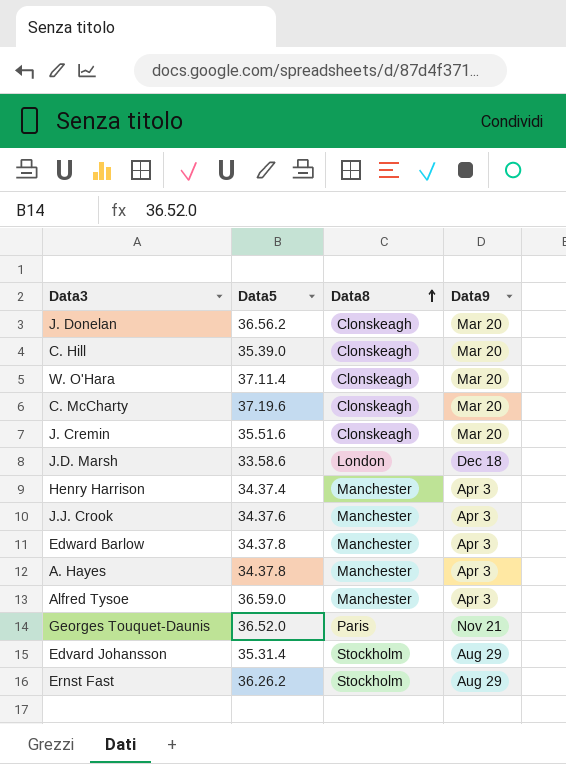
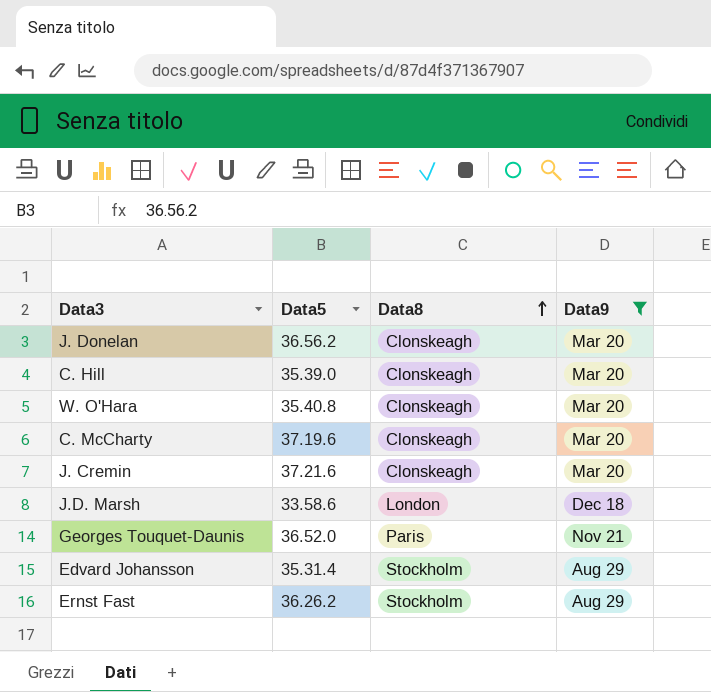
filter: none -> Data9 != Apr 3
W. O'Hara | Data5: 37.11.4 -> 35.40.8
J. Cremin | Data5: 35.51.6 -> 37.21.6

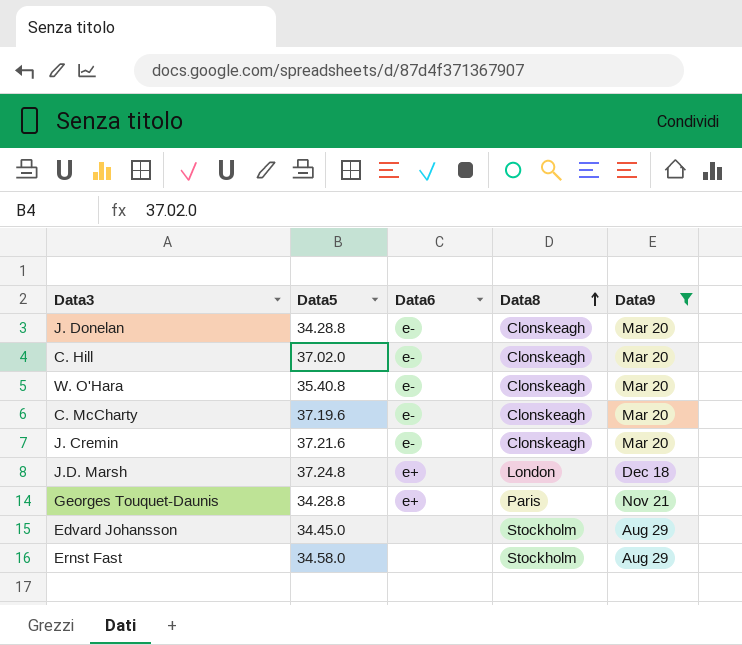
column Data6 | position: none -> 3
J. Donelan | Data5: 36.56.2 -> 34.28.8
C. Hill | Data5: 35.39.0 -> 37.02.0
J.D. Marsh | Data5: 33.58.6 -> 37.24.8
Georges Touquet-Daunis | Data5: 36.52.0 -> 34.28.8
Edvard Johansson | Data5: 35.31.4 -> 34.45.0
Ernst Fast | Data5: 36.26.2 -> 34.58.0

